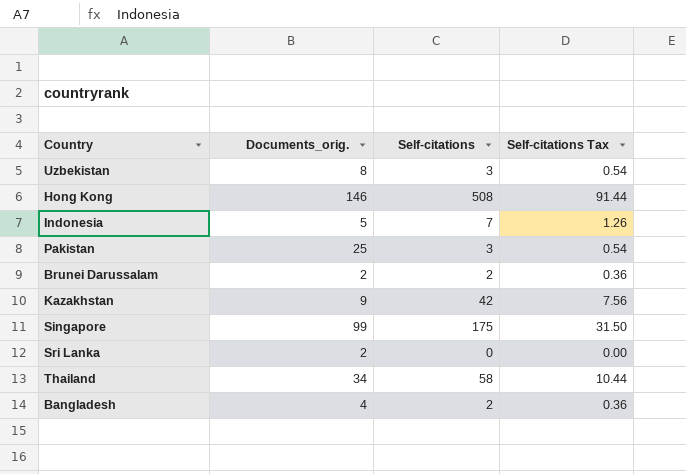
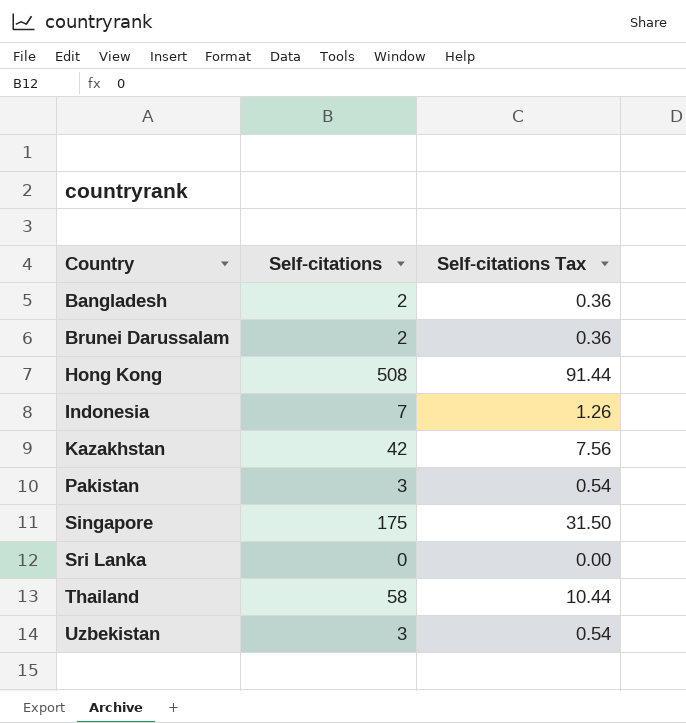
row order: none -> Country ascending
column Documents_orig. | position: 2 -> none

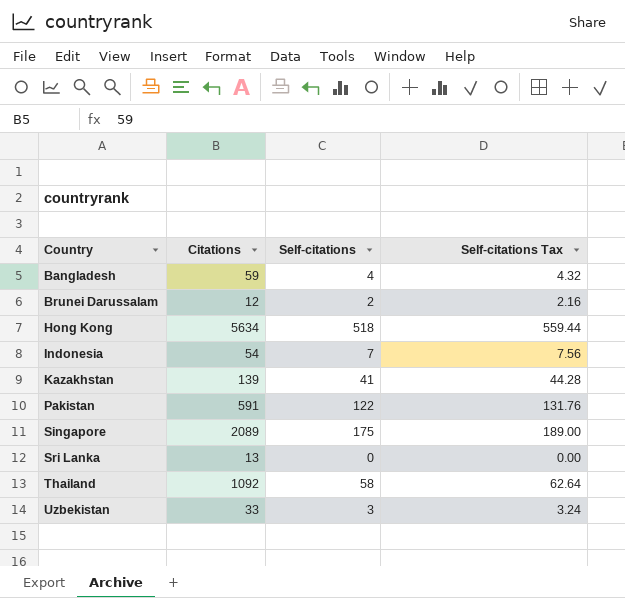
column Citations | position: none -> 2
column Self-citations Tax | formula: [Self-citations] * 0.18 -> [Self-citations] * 1.08
Bangladesh | Self-citations: 2 -> 4
Hong Kong | Self-citations: 508 -> 518
Kazakhstan | Self-citations: 42 -> 41
Pakistan | Self-citations: 3 -> 122

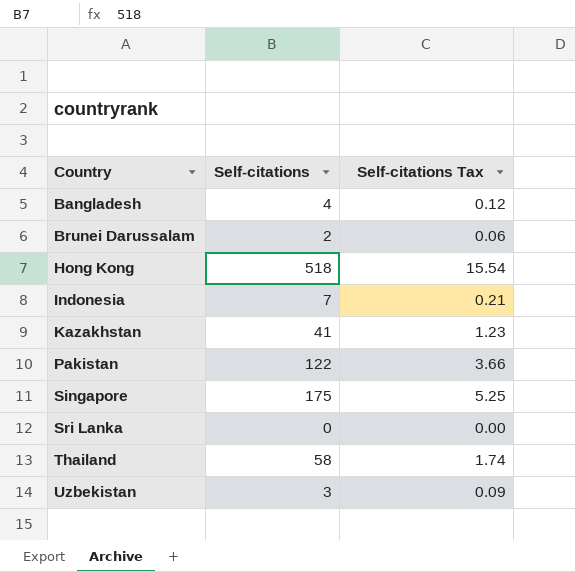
column Citations | position: 2 -> none
column Self-citations Tax | formula: [Self-citations] * 1.08 -> [Self-citations] * 0.03

